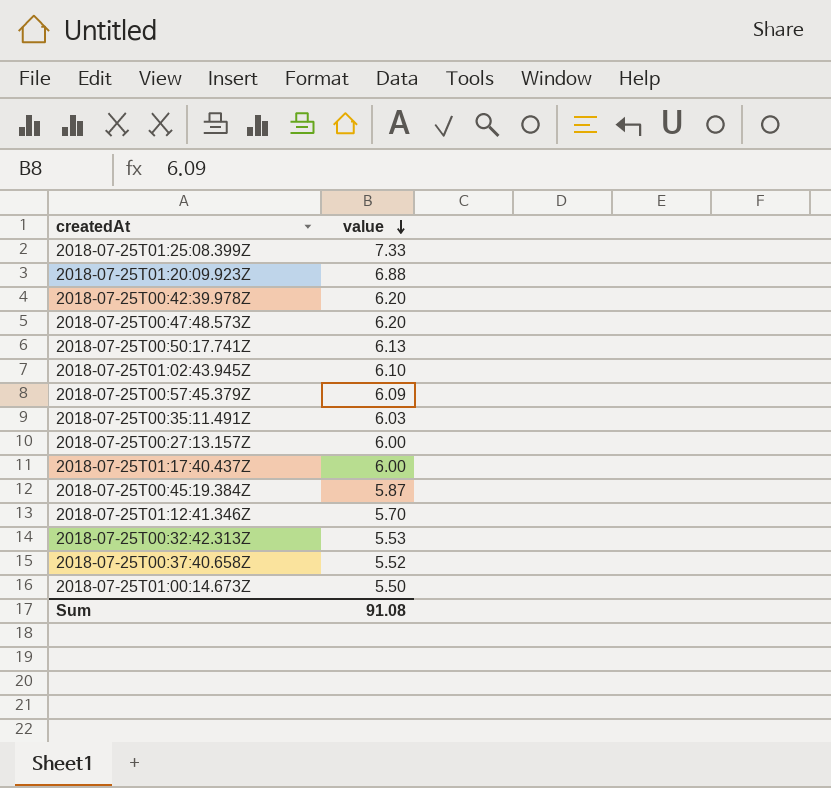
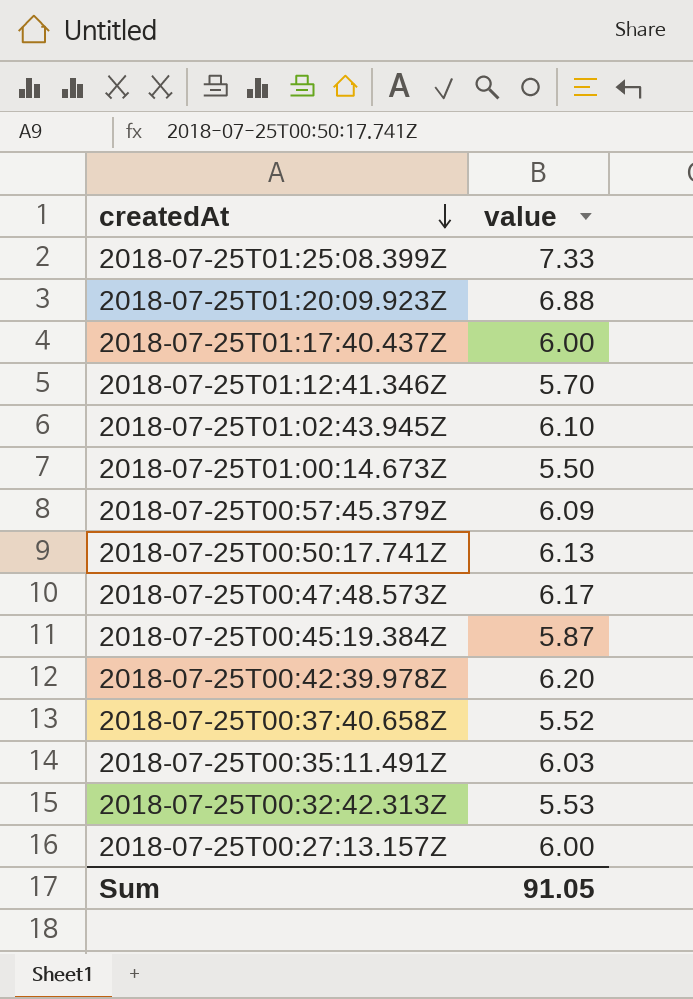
row order: value descending -> createdAt descending
2018-07-25T00:47:48.573Z | value: 6.20 -> 6.17
Sum | value: 91.08 -> 91.05

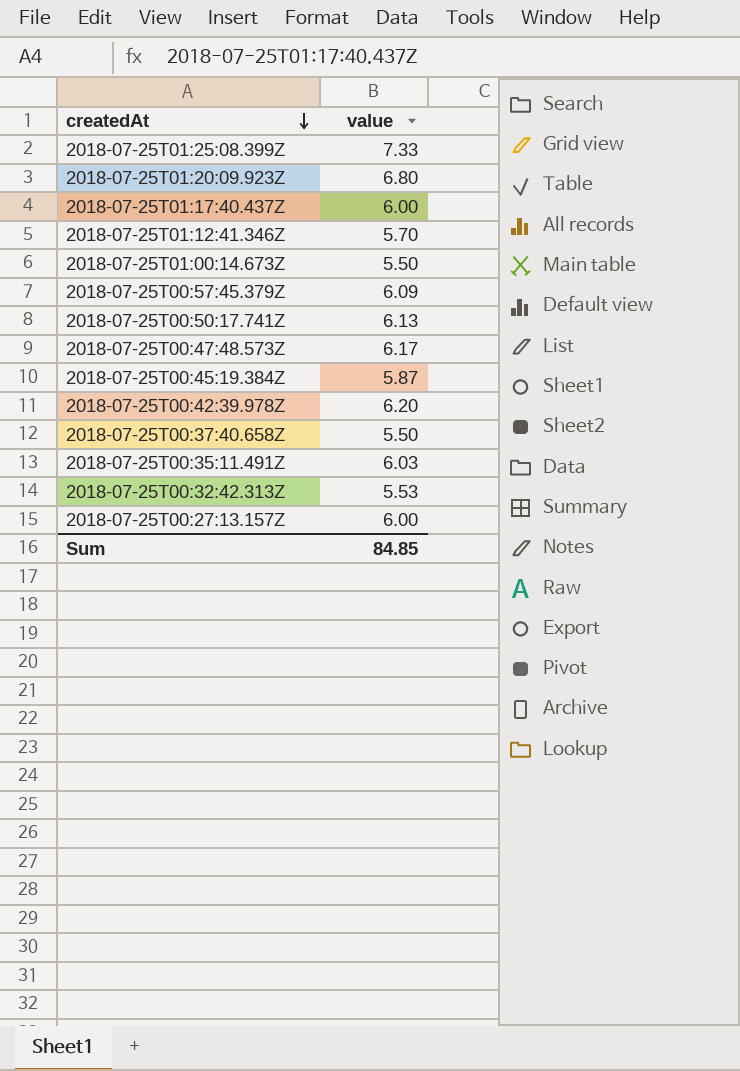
row 2018-07-25T01:02:43.945Z: 6.10 -> none
2018-07-25T01:20:09.923Z | value: 6.88 -> 6.80
2018-07-25T00:37:40.658Z | value: 5.52 -> 5.50
Sum | value: 91.05 -> 84.85

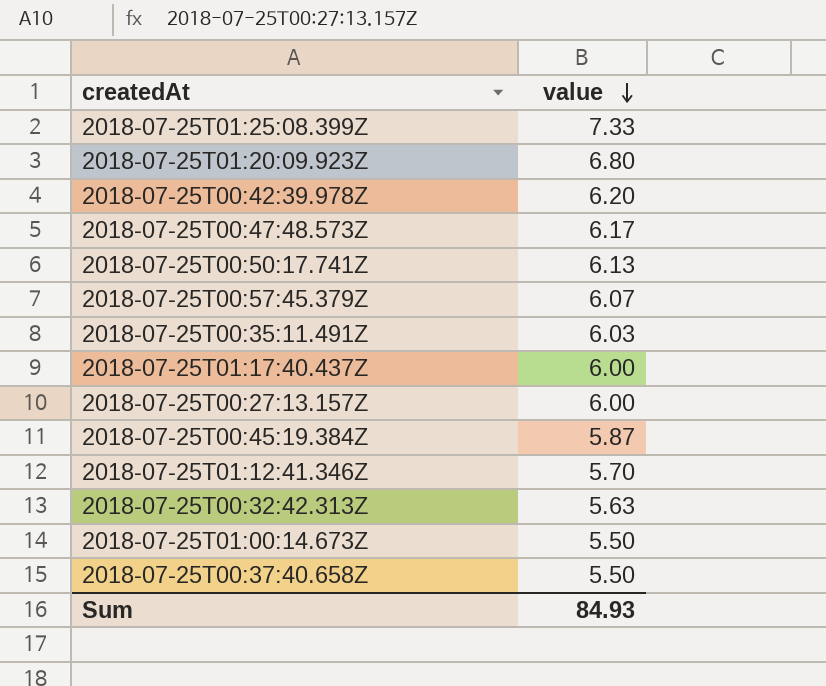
row order: createdAt descending -> value descending
2018-07-25T00:57:45.379Z | value: 6.09 -> 6.07
2018-07-25T00:32:42.313Z | value: 5.53 -> 5.63
Sum | value: 84.85 -> 84.93

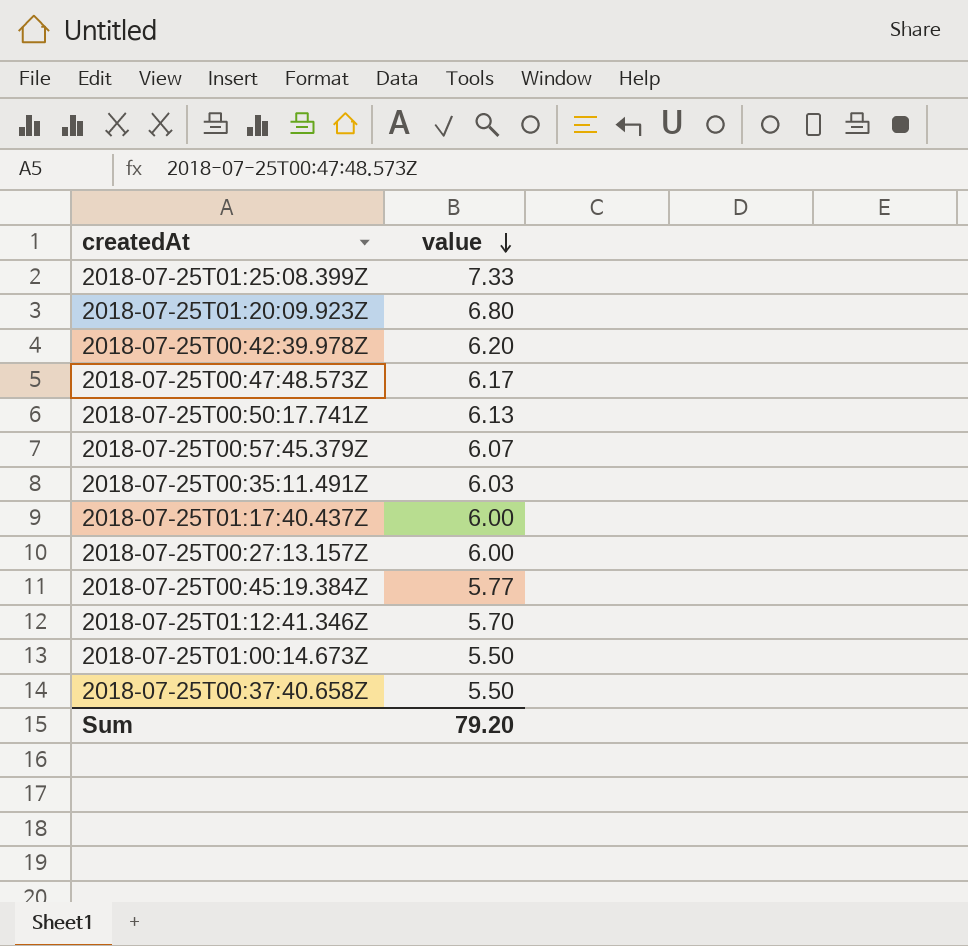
row 2018-07-25T00:32:42.313Z: 5.63 -> none
2018-07-25T00:45:19.384Z | value: 5.87 -> 5.77
Sum | value: 84.93 -> 79.20

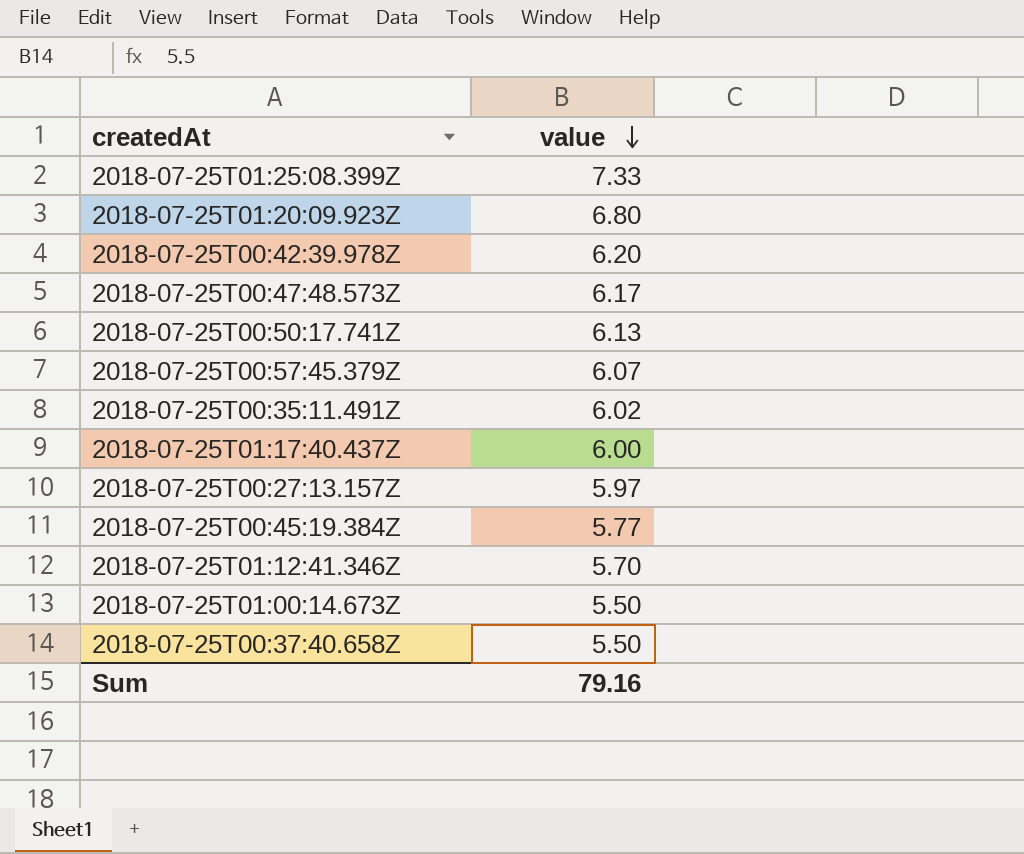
2018-07-25T00:35:11.491Z | value: 6.03 -> 6.02
2018-07-25T00:27:13.157Z | value: 6.00 -> 5.97
Sum | value: 79.20 -> 79.16

